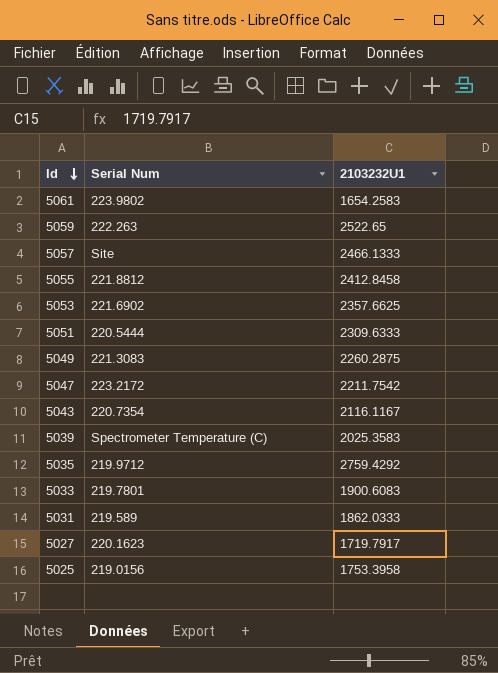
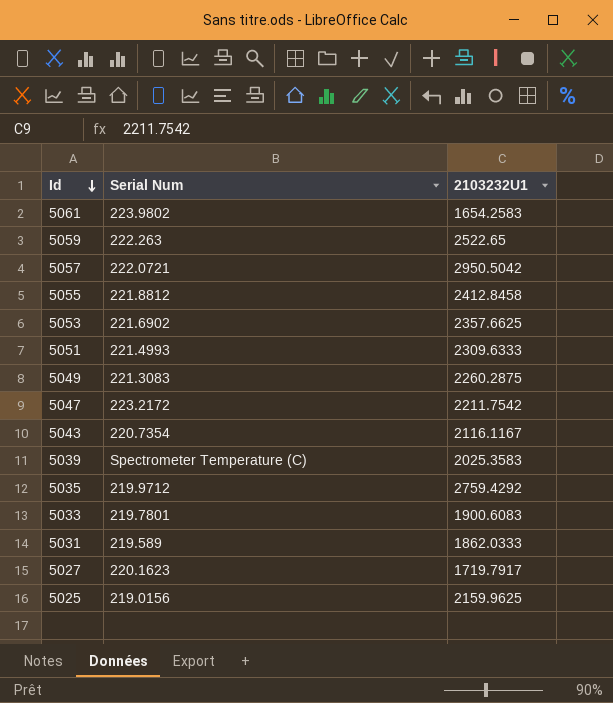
5057 | Serial Num: Site -> 222.0721
5057 | 2103232U1: 2466.1333 -> 2950.5042
5051 | Serial Num: 220.5444 -> 221.4993
5025 | 2103232U1: 1753.3958 -> 2159.9625

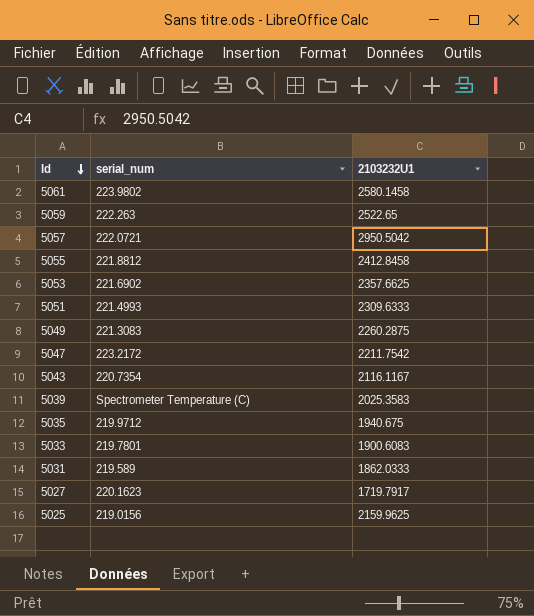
column name: Serial Num -> serial_num
5061 | 2103232U1: 1654.2583 -> 2580.1458
5035 | 2103232U1: 2759.4292 -> 1940.675

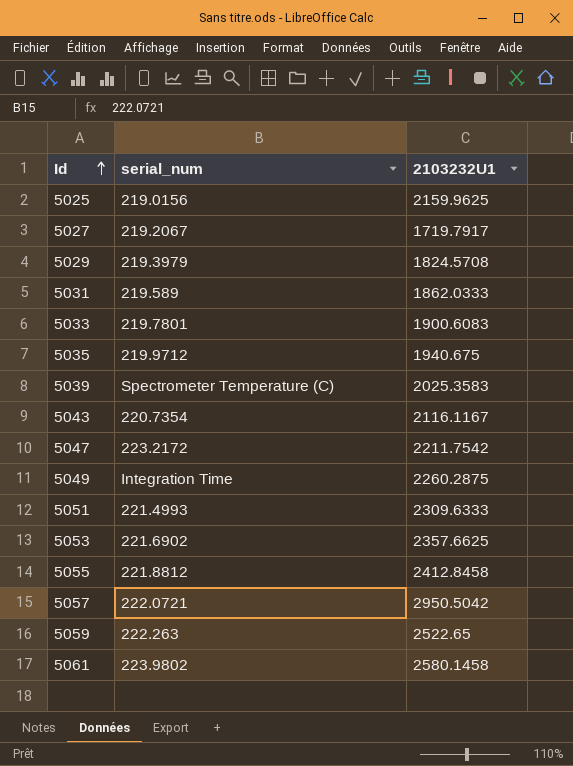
row order: Id descending -> Id ascending
5027 | serial_num: 220.1623 -> 219.2067
row 5029: none -> 219.3979 | 1824.5708
5049 | serial_num: 221.3083 -> Integration Time

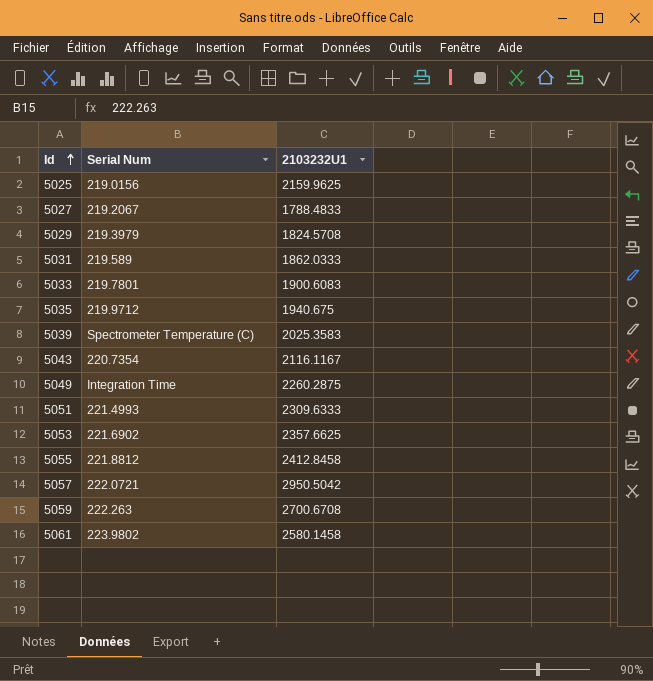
column name: serial_num -> Serial Num
row 5047: 223.2172 | 2211.7542 -> none
5027 | 2103232U1: 1719.7917 -> 1788.4833
5059 | 2103232U1: 2522.65 -> 2700.6708

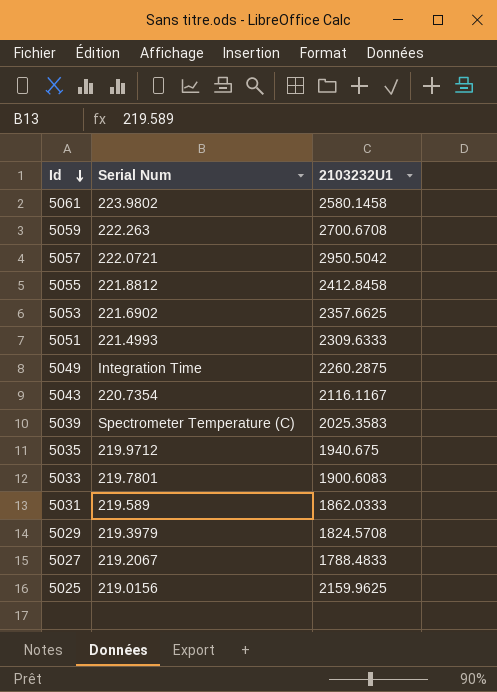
row order: Id ascending -> Id descending

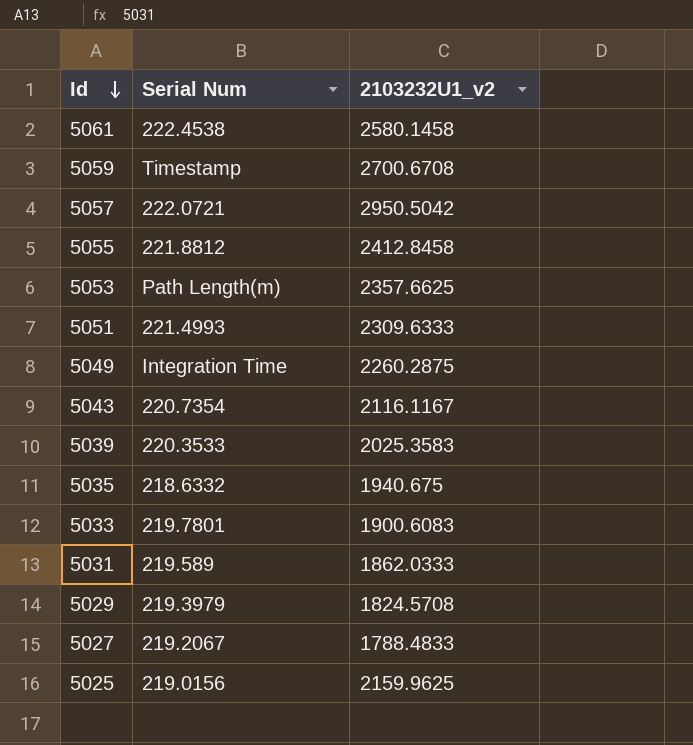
column name: 2103232U1 -> 2103232U1_v2
5061 | Serial Num: 223.9802 -> 222.4538
5059 | Serial Num: 222.263 -> Timestamp
5053 | Serial Num: 221.6902 -> Path Length(m)
5039 | Serial Num: Spectrometer Temperature (C) -> 220.3533
5035 | Serial Num: 219.9712 -> 218.6332

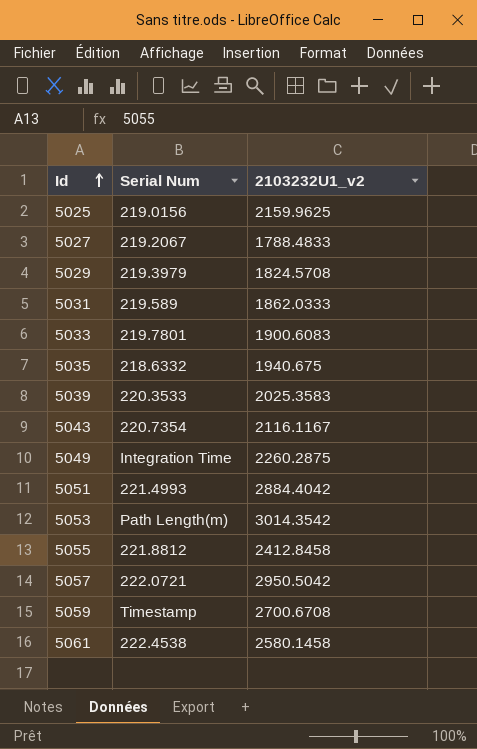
row order: Id descending -> Id ascending
5051 | 2103232U1_v2: 2309.6333 -> 2884.4042
5053 | 2103232U1_v2: 2357.6625 -> 3014.3542

